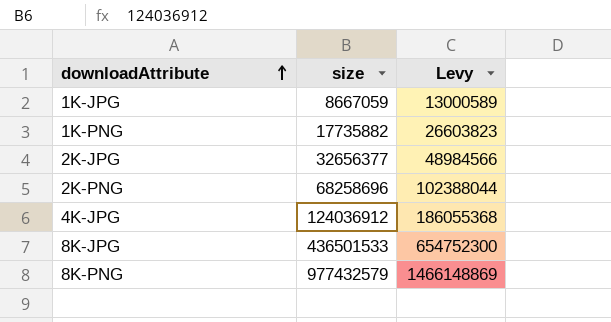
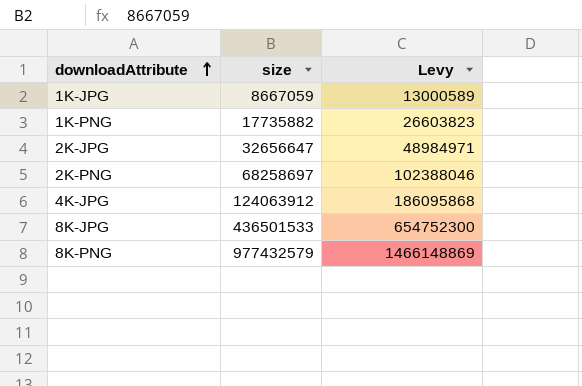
2K-JPG | size: 32656377 -> 32656647
2K-JPG | Levy: 48984566 -> 48984971
2K-PNG | size: 68258696 -> 68258697
2K-PNG | Levy: 102388044 -> 102388046
4K-JPG | size: 124036912 -> 124063912
4K-JPG | Levy: 186055368 -> 186095868

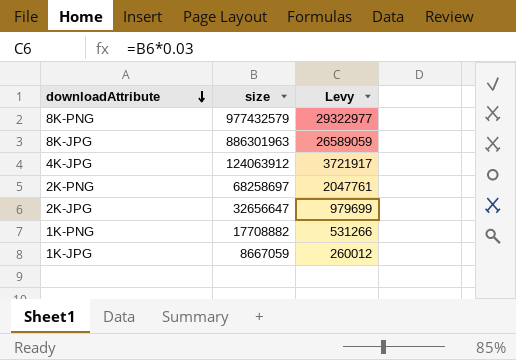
row order: downloadAttribute ascending -> downloadAttribute descending
column Levy | formula: [size] * 1.5 -> [size] * 0.03
8K-JPG | size: 436501533 -> 886301963
1K-PNG | size: 17735882 -> 17708882

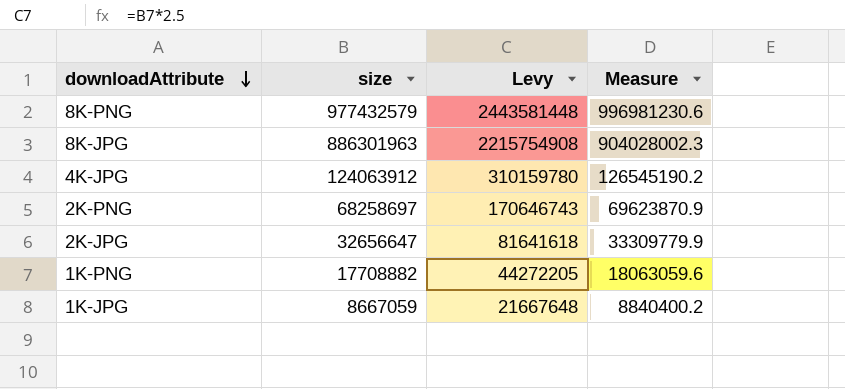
column Levy | formula: [size] * 0.03 -> [size] * 2.5
column Measure | formula: none -> [size] * 1.02

